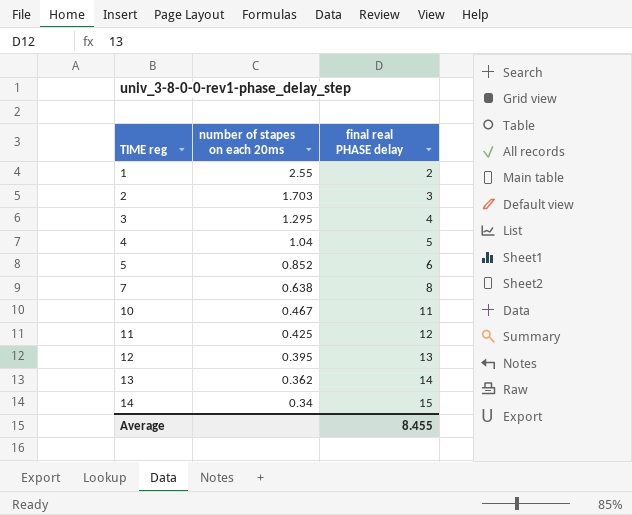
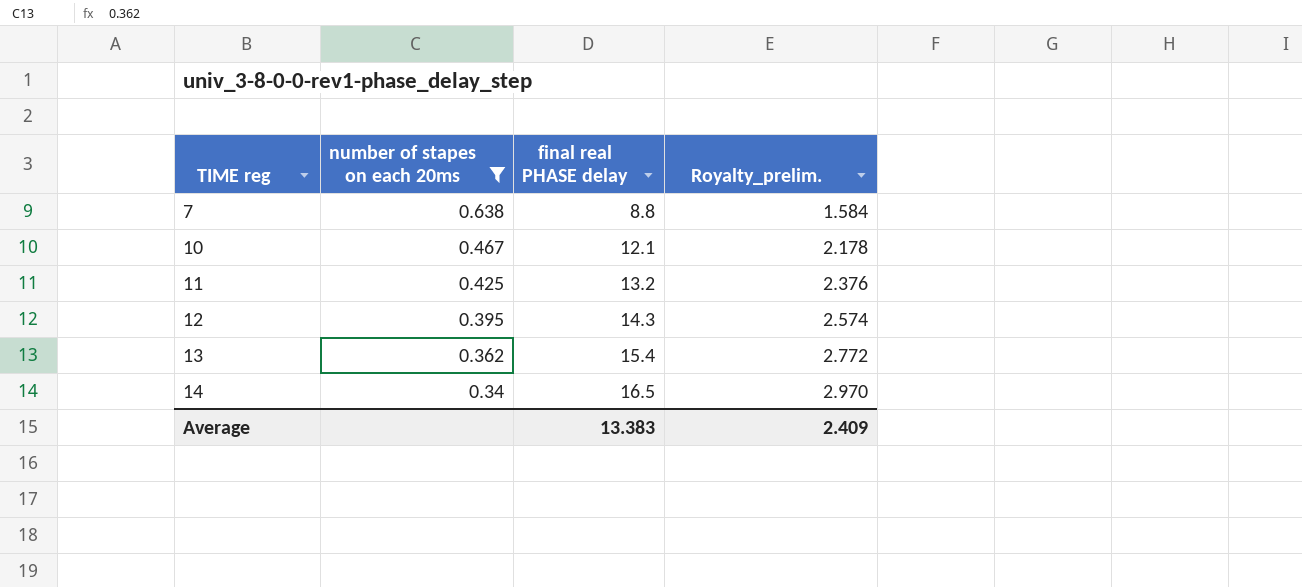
filter: none -> number of stapes on each 20ms <= 0.638
column Royalty_prelim. | formula: none -> [final real PHASE delay] * 0.18
7 | final real PHASE delay: 8 -> 8.8
10 | final real PHASE delay: 11 -> 12.1
11 | final real PHASE delay: 12 -> 13.2
12 | final real PHASE delay: 13 -> 14.3
13 | final real PHASE delay: 14 -> 15.4
14 | final real PHASE delay: 15 -> 16.5
Average | final real PHASE delay: 8.455 -> 13.383

